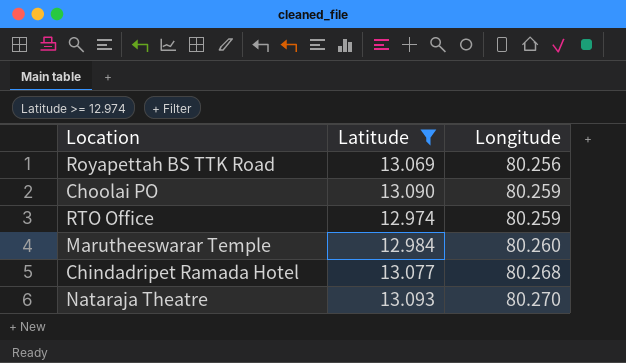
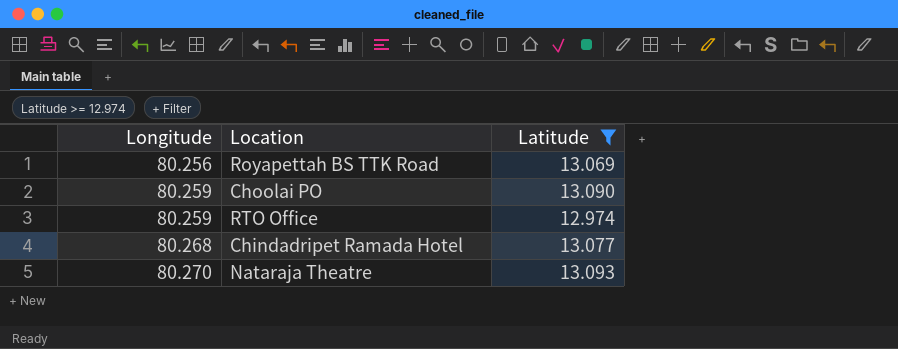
column Longitude | position: 3 -> 1
row Marutheeswarar Temple: 12.984 | 80.260 -> none

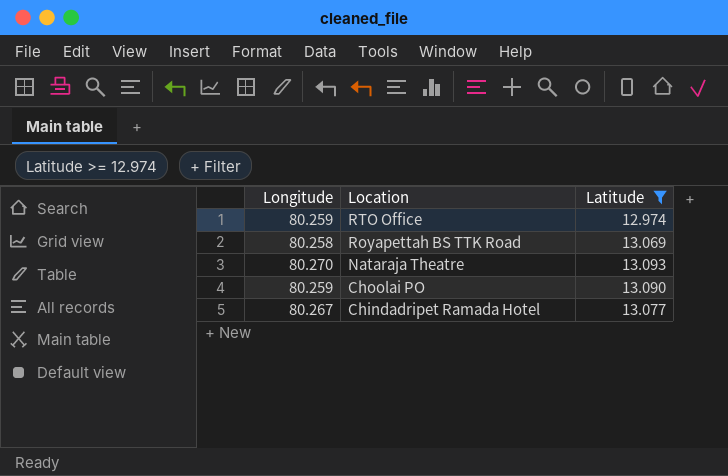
row order: Longitude ascending -> Location descending
Royapettah BS TTK Road | Longitude: 80.256 -> 80.258
Chindadripet Ramada Hotel | Longitude: 80.268 -> 80.267

